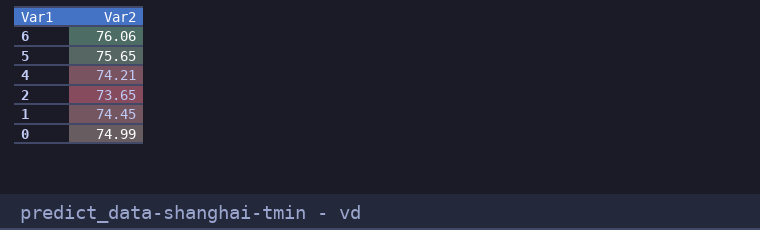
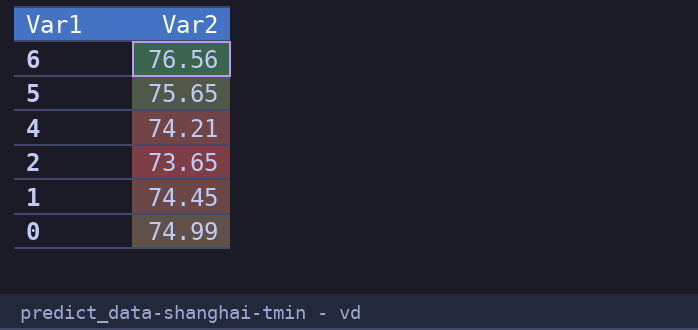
6 | Var2: 76.06 -> 76.56

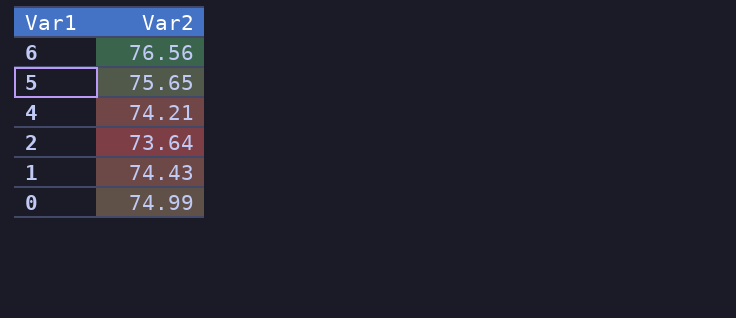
2 | Var2: 73.65 -> 73.64
1 | Var2: 74.45 -> 74.43

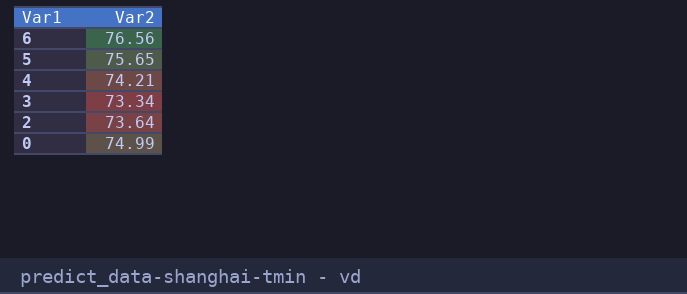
row 1: 74.43 -> none
row 3: none -> 73.34

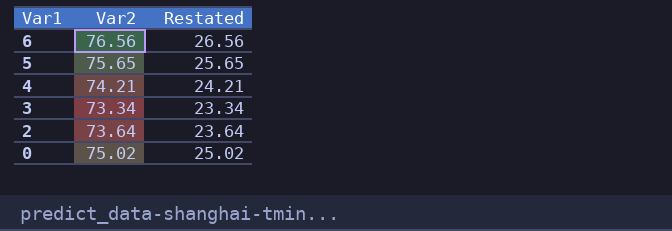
column Restated | formula: none -> [Var2] - 50
0 | Var2: 74.99 -> 75.02

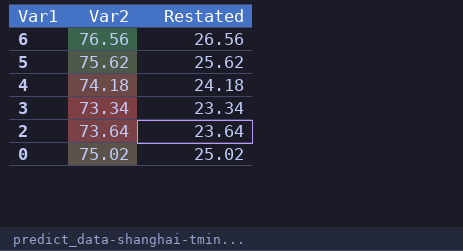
5 | Var2: 75.65 -> 75.62
5 | Restated: 25.65 -> 25.62
4 | Var2: 74.21 -> 74.18
4 | Restated: 24.21 -> 24.18

